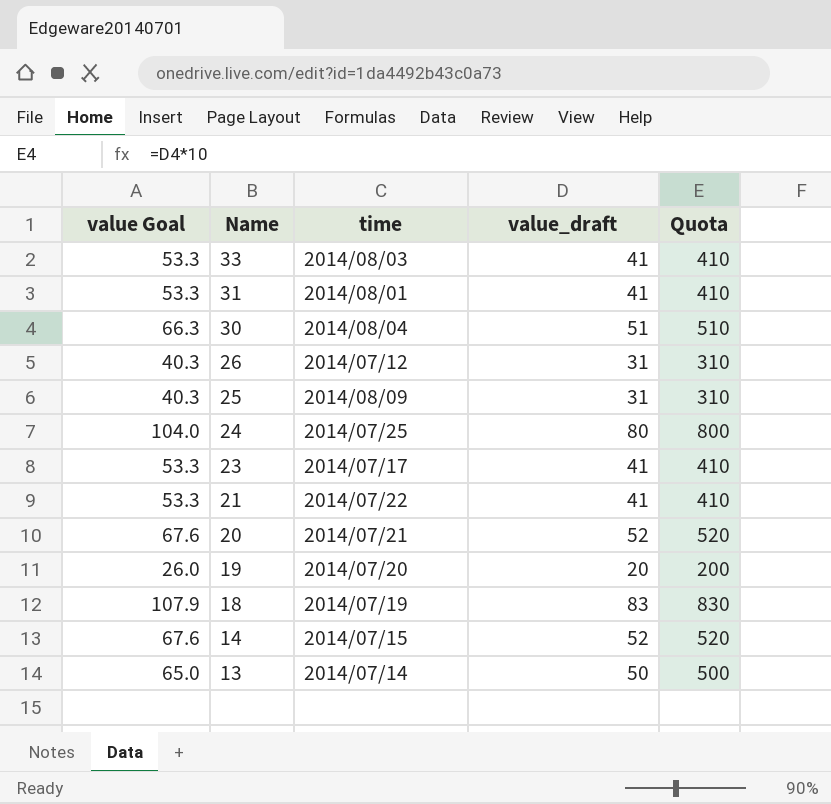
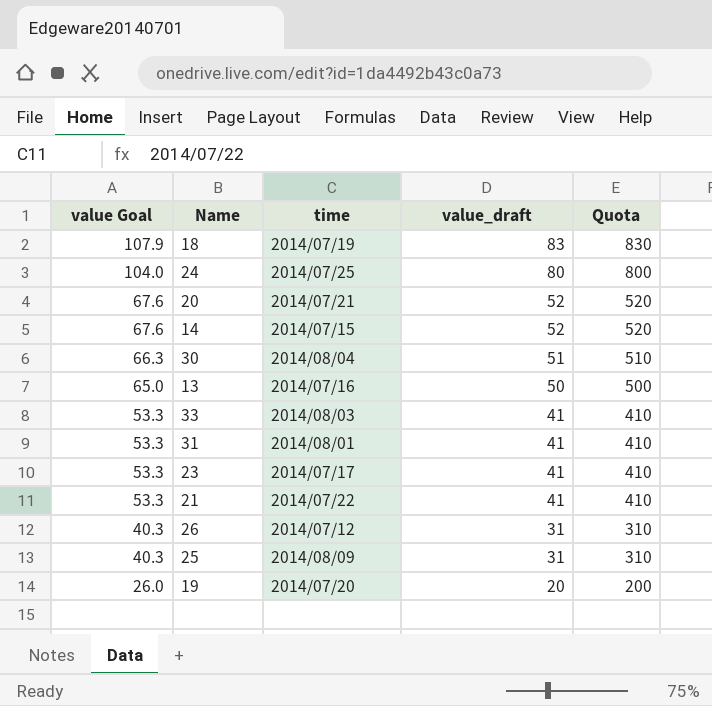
row order: Name descending -> value Goal descending
13 | time: 2014/07/14 -> 2014/07/16

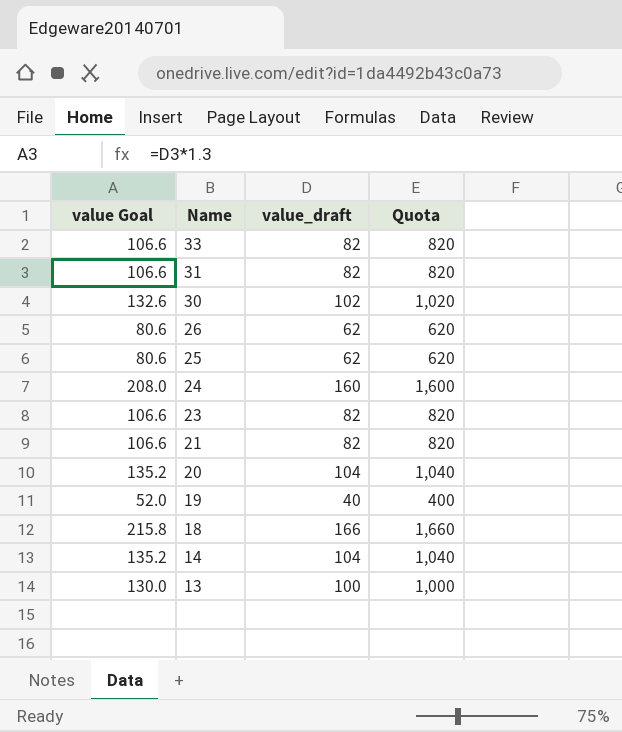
row order: value Goal descending -> Name descending
column time | position: 3 -> none
33 | value Goal: 53.3 -> 106.6
33 | value_draft: 41 -> 82
33 | Quota: 410 -> 820
31 | value Goal: 53.3 -> 106.6
31 | value_draft: 41 -> 82
31 | Quota: 410 -> 820
30 | value Goal: 66.3 -> 132.6
30 | value_draft: 51 -> 102
30 | Quota: 510 -> 1,020
26 | value Goal: 40.3 -> 80.6
26 | value_draft: 31 -> 62
26 | Quota: 310 -> 620
25 | value Goal: 40.3 -> 80.6
25 | value_draft: 31 -> 62
25 | Quota: 310 -> 620
24 | value Goal: 104.0 -> 208.0
24 | value_draft: 80 -> 160
24 | Quota: 800 -> 1,600
23 | value Goal: 53.3 -> 106.6
23 | value_draft: 41 -> 82
23 | Quota: 410 -> 820
21 | value Goal: 53.3 -> 106.6
21 | value_draft: 41 -> 82
21 | Quota: 410 -> 820
20 | value Goal: 67.6 -> 135.2
20 | value_draft: 52 -> 104
20 | Quota: 520 -> 1,040
19 | value Goal: 26.0 -> 52.0
19 | value_draft: 20 -> 40
19 | Quota: 200 -> 400
18 | value Goal: 107.9 -> 215.8
18 | value_draft: 83 -> 166
18 | Quota: 830 -> 1,660
14 | value Goal: 67.6 -> 135.2
14 | value_draft: 52 -> 104
14 | Quota: 520 -> 1,040
13 | value Goal: 65.0 -> 130.0
13 | value_draft: 50 -> 100
13 | Quota: 500 -> 1,000

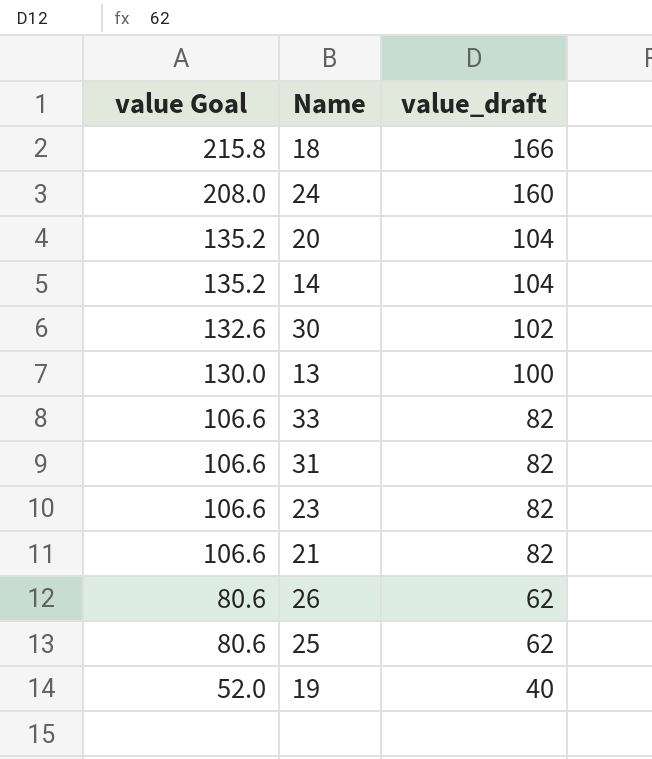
row order: Name descending -> value Goal descending
column Quota | formula: [value_draft] * 10 -> none

